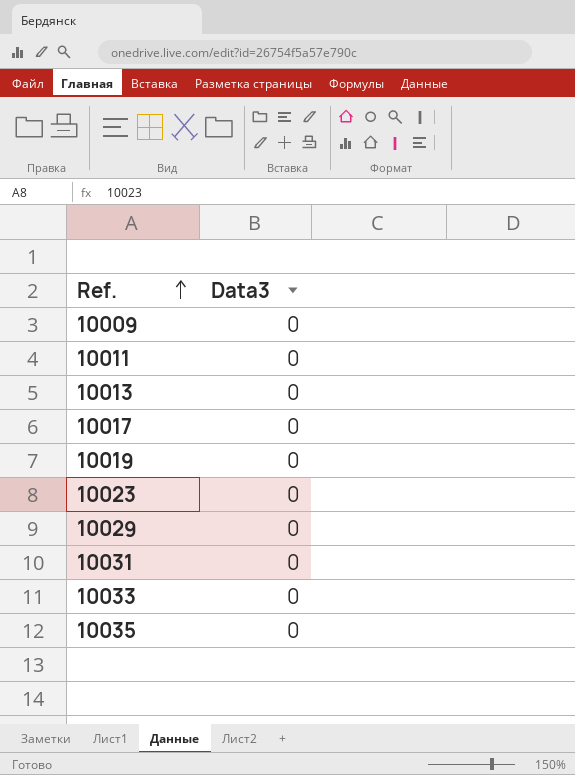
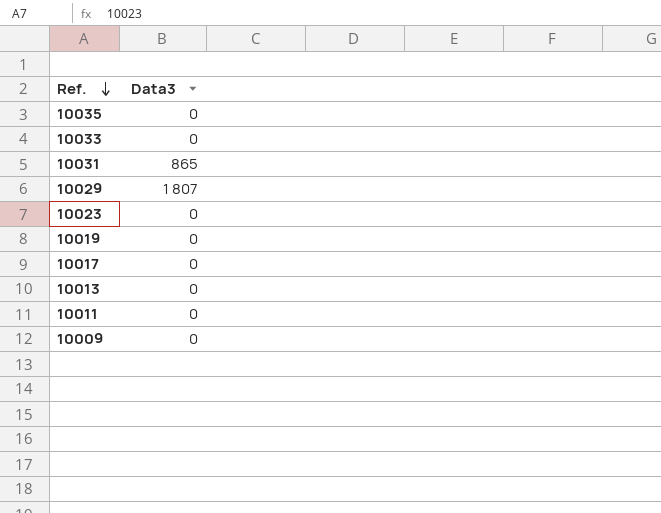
row order: Ref. ascending -> Ref. descending
10031 | Data3: 0 -> 865
10029 | Data3: 0 -> 1 807

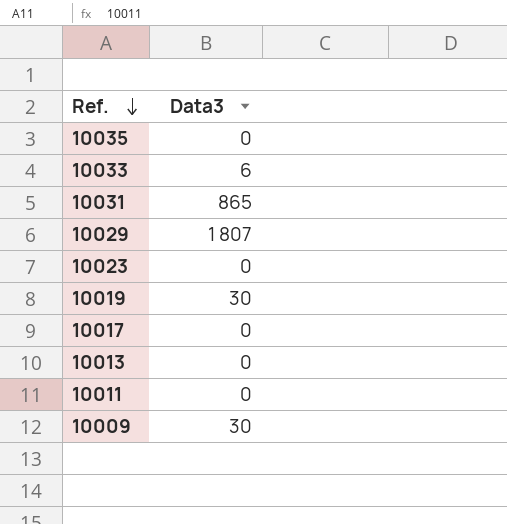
10033 | Data3: 0 -> 6
10019 | Data3: 0 -> 30
10009 | Data3: 0 -> 30

